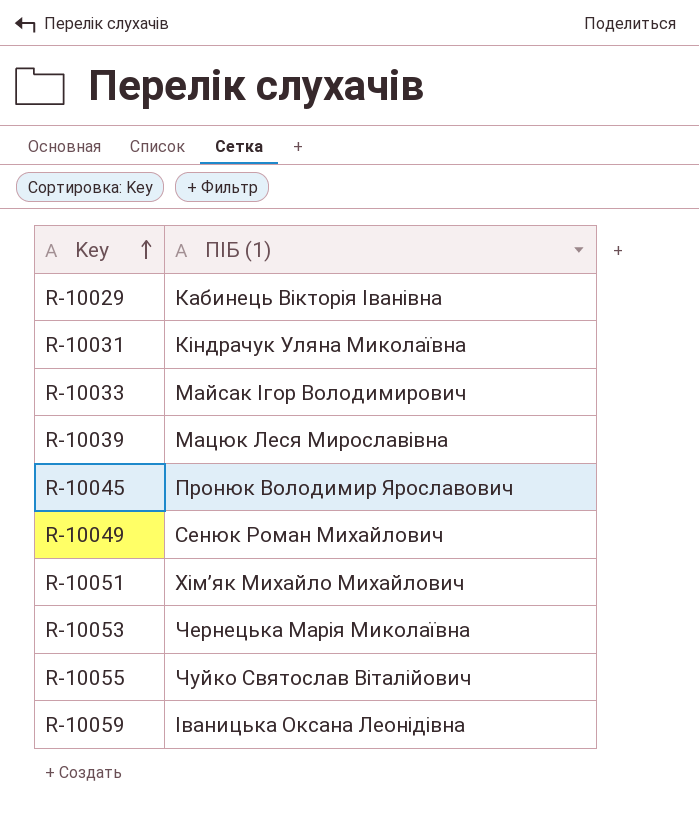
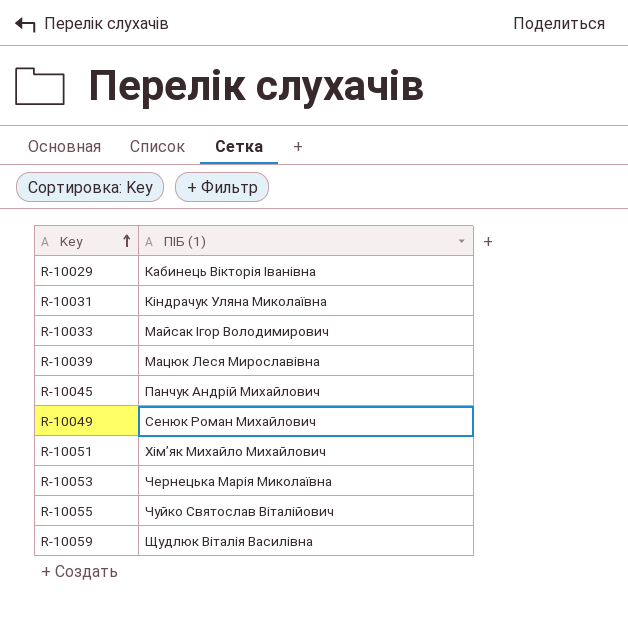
R-10045 | ПІБ (1): Пронюк Володимир Ярославович -> Панчук Андрій Михайлович
R-10059 | ПІБ (1): Іваницька Оксана Леонідівна -> Щудлюк Віталія Василівна

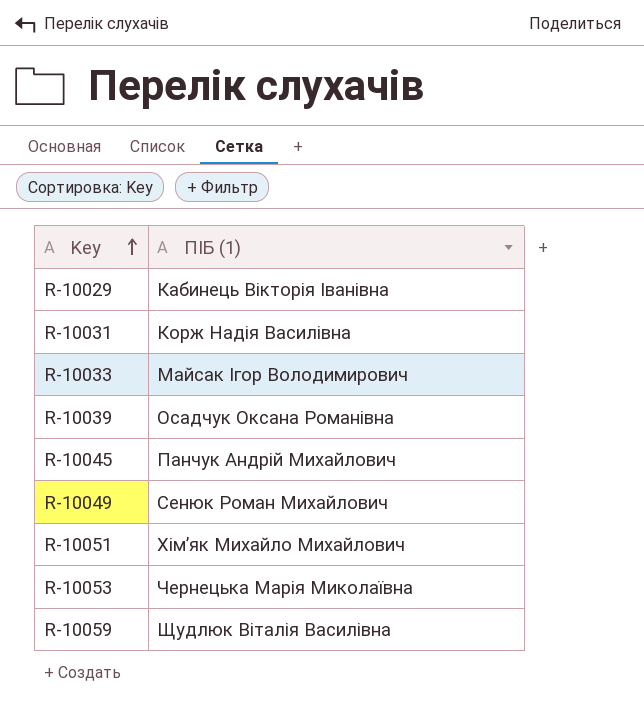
row R-10055: Чуйко Святослав Віталійович -> none
R-10031 | ПІБ (1): Кіндрачук Уляна Миколаївна -> Корж Надія Василівна
R-10039 | ПІБ (1): Мацюк Леся Мирославівна -> Осадчук Оксана Романівна

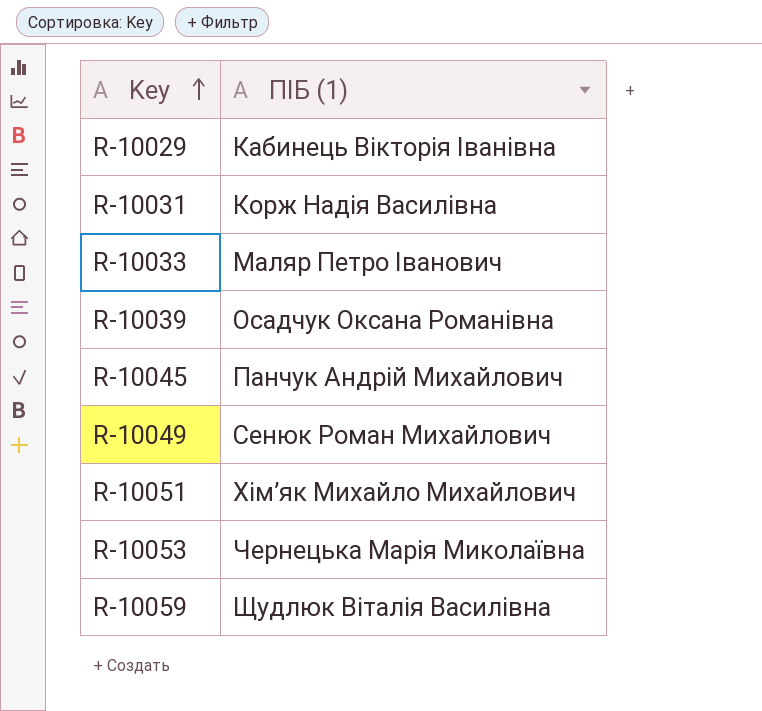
R-10033 | ПІБ (1): Майсак Ігор Володимирович -> Маляр Петро Іванович

